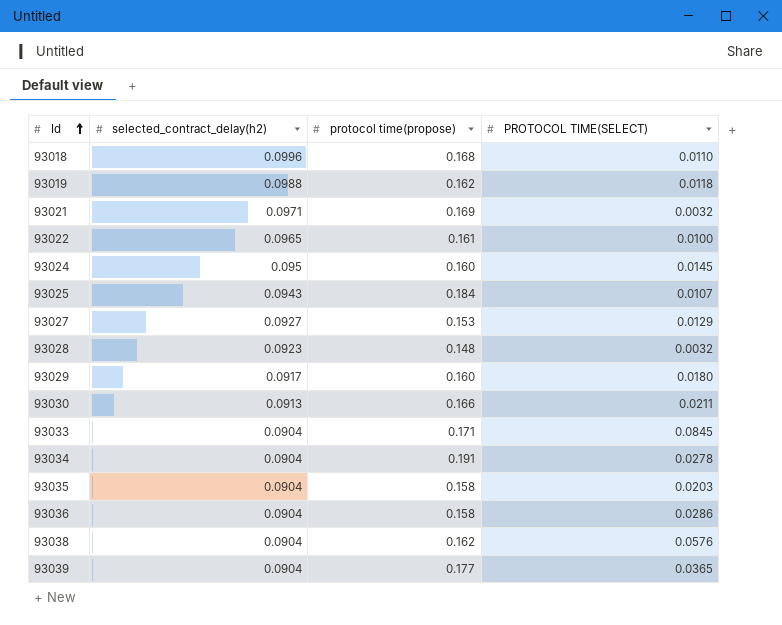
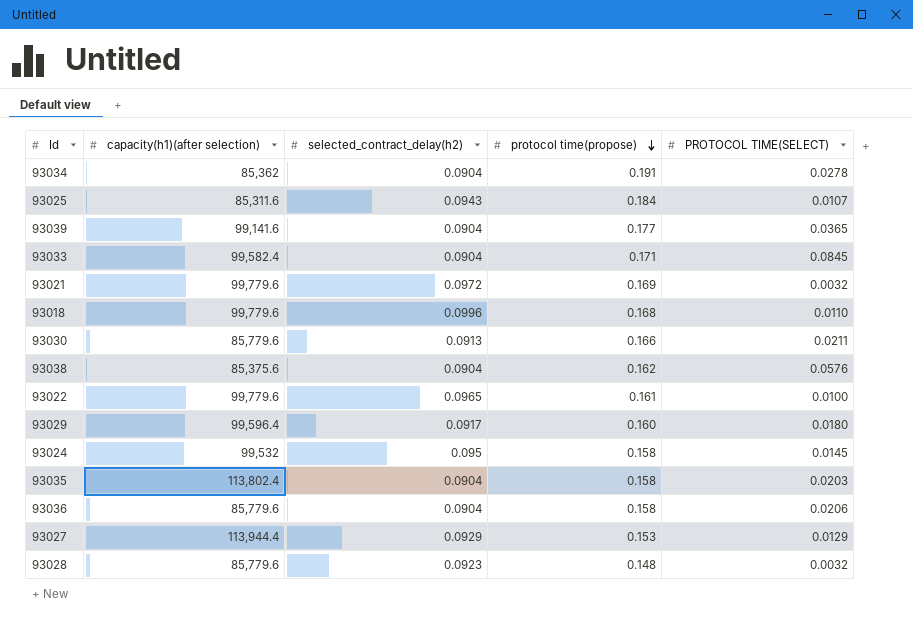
row order: Id ascending -> protocol time(propose) descending
column capacity(h1)(after selection) | position: none -> 2
row 93019: 0.0988 | 0.162 | 0.0118 -> none
93021 | selected_contract_delay(h2): 0.0971 -> 0.0972
93024 | protocol time(propose): 0.160 -> 0.158
93036 | PROTOCOL TIME(SELECT): 0.0286 -> 0.0206
93027 | selected_contract_delay(h2): 0.0927 -> 0.0929

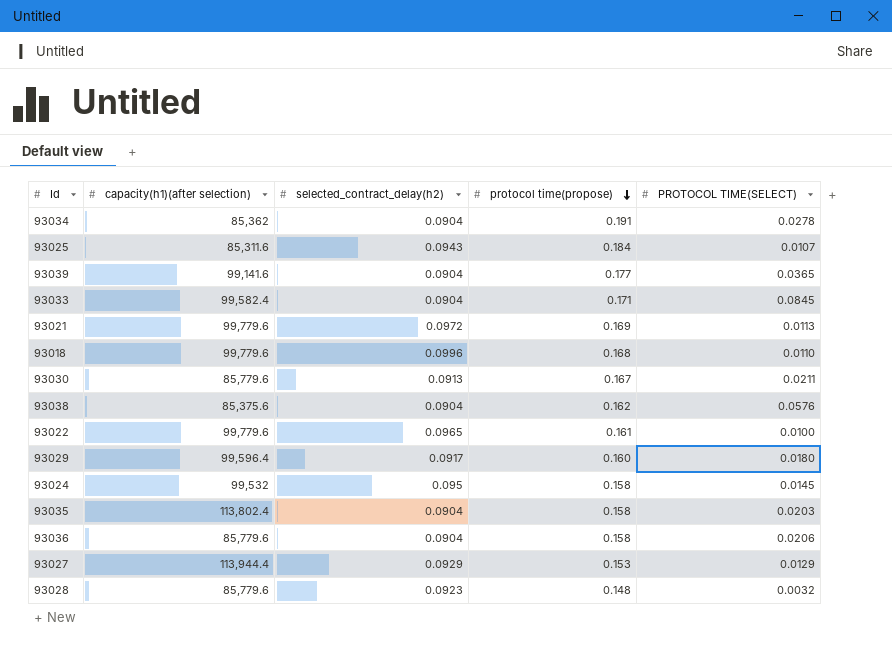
93021 | PROTOCOL TIME(SELECT): 0.0032 -> 0.0113
93030 | protocol time(propose): 0.166 -> 0.167

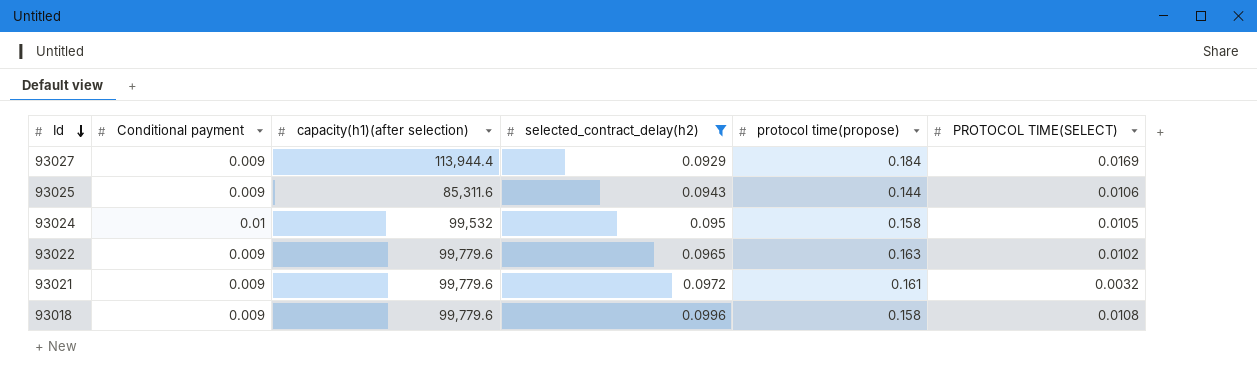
filter: none -> selected_contract_delay(h2) >= 0.0929
row order: protocol time(propose) descending -> Id descending
column Conditional payment | position: none -> 2
93027 | protocol time(propose): 0.153 -> 0.184
93027 | PROTOCOL TIME(SELECT): 0.0129 -> 0.0169
93025 | protocol time(propose): 0.184 -> 0.144
93025 | PROTOCOL TIME(SELECT): 0.0107 -> 0.0106
93024 | PROTOCOL TIME(SELECT): 0.0145 -> 0.0105
93022 | protocol time(propose): 0.161 -> 0.163
93022 | PROTOCOL TIME(SELECT): 0.0100 -> 0.0102
93021 | protocol time(propose): 0.169 -> 0.161
93021 | PROTOCOL TIME(SELECT): 0.0113 -> 0.0032
93018 | protocol time(propose): 0.168 -> 0.158
93018 | PROTOCOL TIME(SELECT): 0.0110 -> 0.0108

